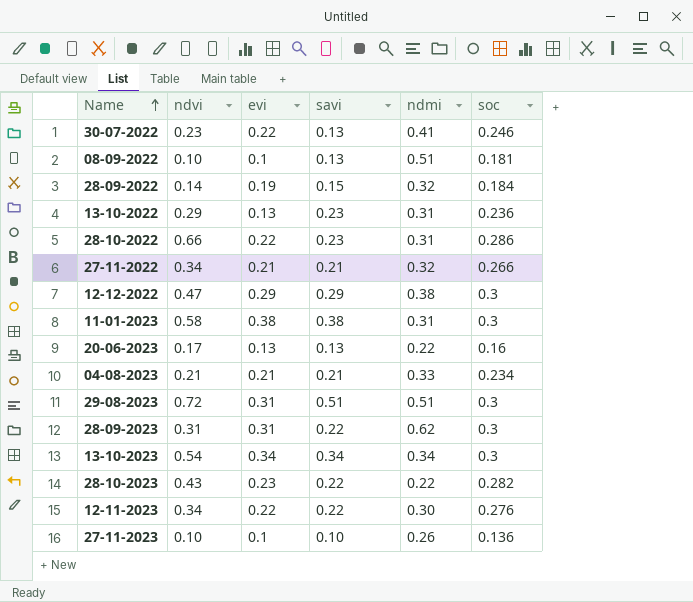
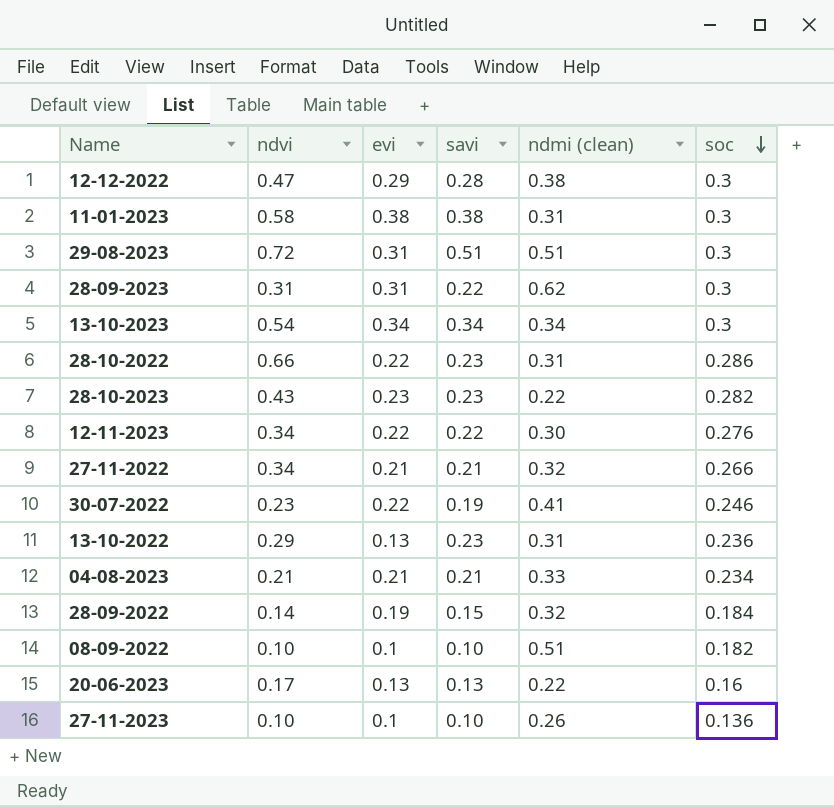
row order: Name ascending -> soc descending
column name: ndmi -> ndmi (clean)
12-12-2022 | savi: 0.29 -> 0.28
28-10-2023 | savi: 0.22 -> 0.23
30-07-2022 | savi: 0.13 -> 0.19
08-09-2022 | savi: 0.13 -> 0.10
08-09-2022 | soc: 0.181 -> 0.182

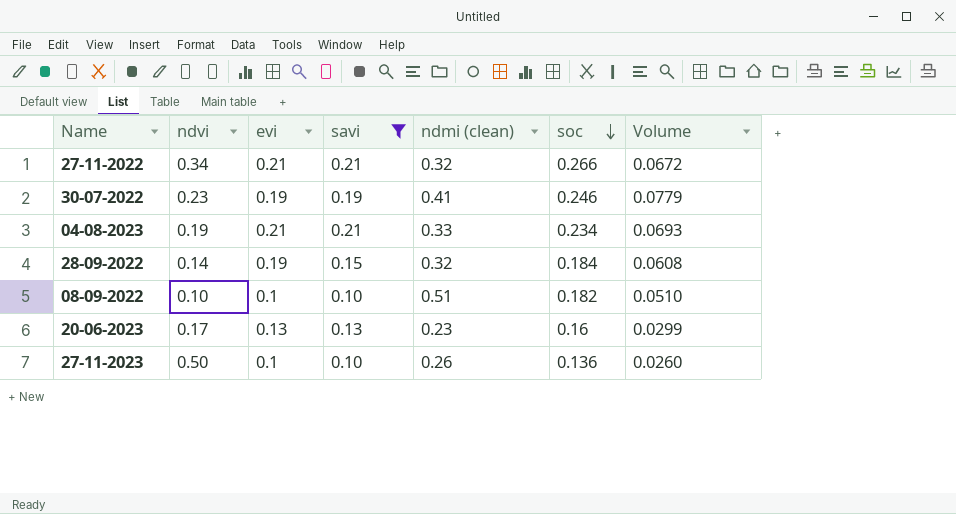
filter: none -> savi <= 0.21
column Volume | formula: none -> [evi] * [ndmi (clean)]
30-07-2022 | evi: 0.22 -> 0.19
04-08-2023 | ndvi: 0.21 -> 0.19
20-06-2023 | ndmi (clean): 0.22 -> 0.23
27-11-2023 | ndvi: 0.10 -> 0.50

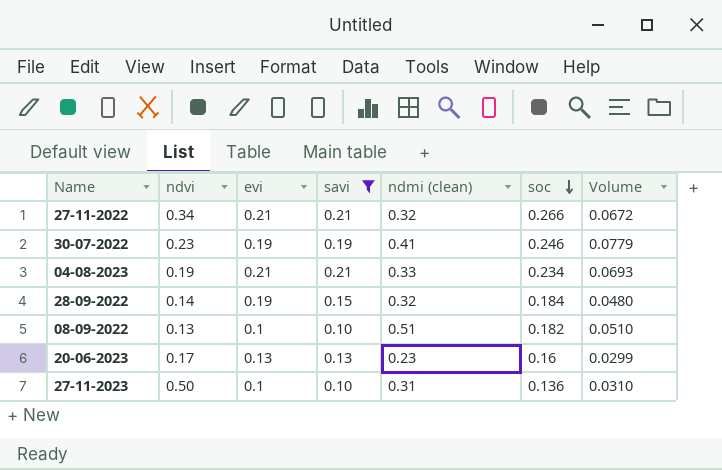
column Volume | formula: [evi] * [ndmi (clean)] -> [savi] * [ndmi (clean)]
08-09-2022 | ndvi: 0.10 -> 0.13
27-11-2023 | ndmi (clean): 0.26 -> 0.31

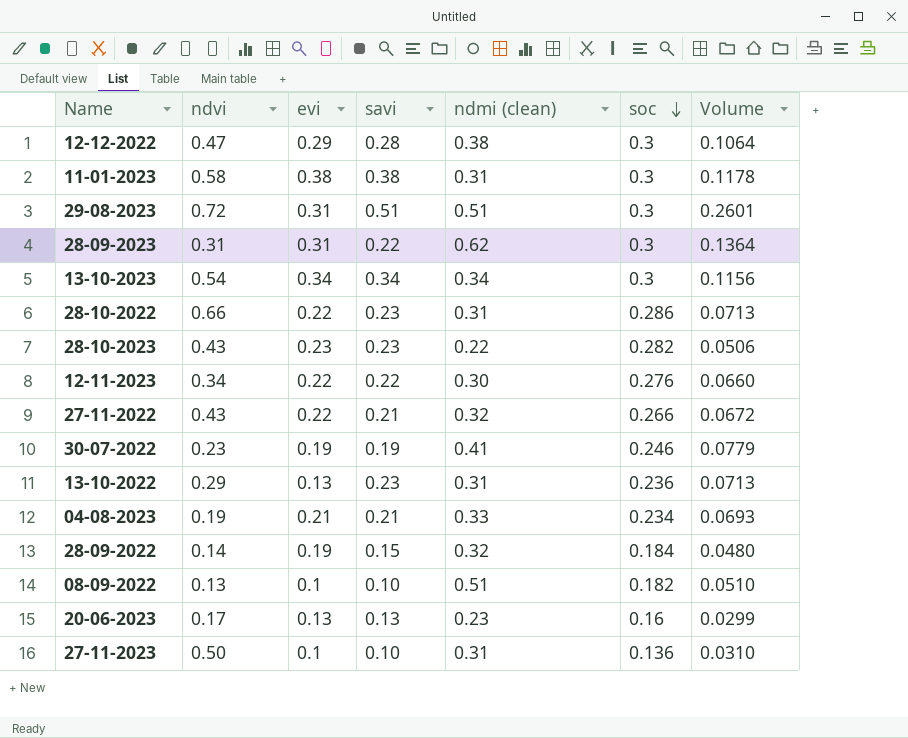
filter: savi <= 0.21 -> none
27-11-2022 | ndvi: 0.34 -> 0.43
27-11-2022 | evi: 0.21 -> 0.22

